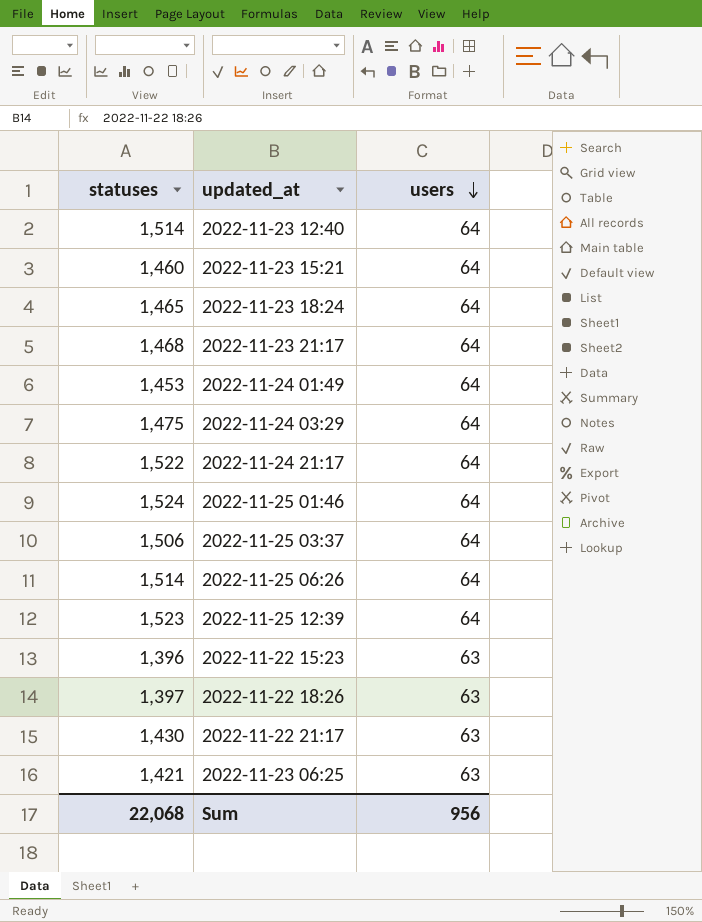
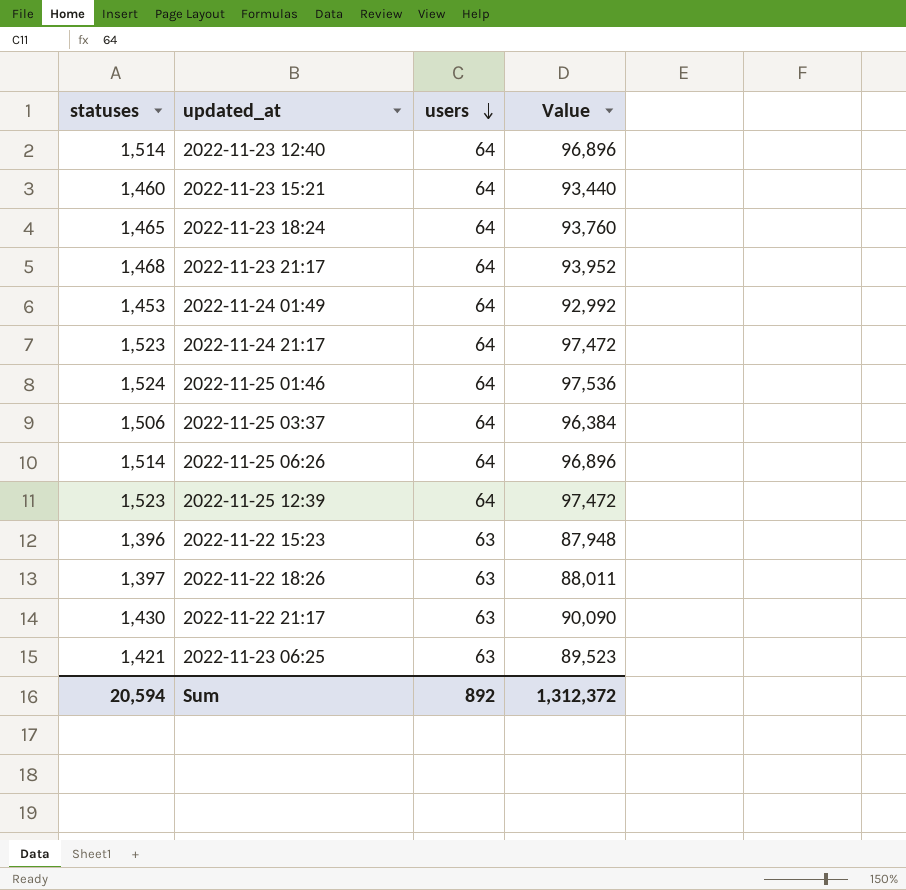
column Value | formula: none -> [statuses] * [users]
row 2022-11-24 03:29: 1,475 | 64 -> none
2022-11-24 21:17 | statuses: 1,522 -> 1,523
Sum | statuses: 22,068 -> 20,594
Sum | users: 956 -> 892

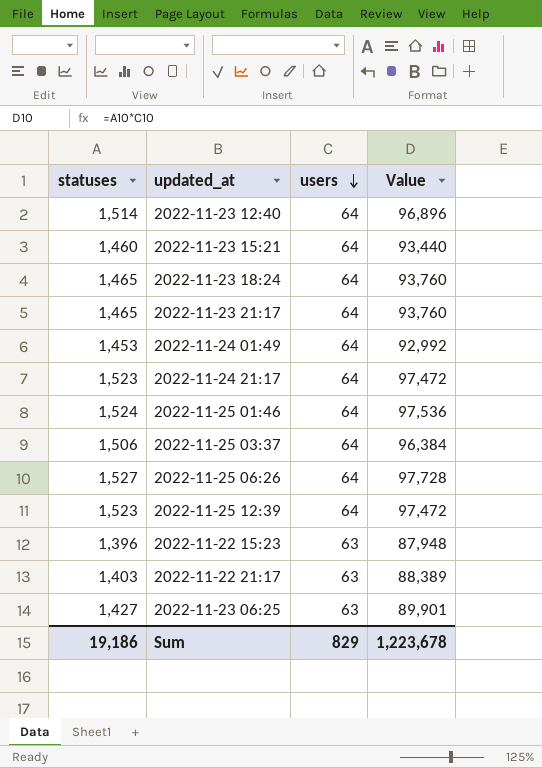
row 2022-11-22 18:26: 1,397 | 63 | 88,011 -> none
2022-11-23 21:17 | statuses: 1,468 -> 1,465
2022-11-23 21:17 | Value: 93,952 -> 93,760
2022-11-25 06:26 | statuses: 1,514 -> 1,527
2022-11-25 06:26 | Value: 96,896 -> 97,728
2022-11-22 21:17 | statuses: 1,430 -> 1,403
2022-11-22 21:17 | Value: 90,090 -> 88,389
2022-11-23 06:25 | statuses: 1,421 -> 1,427
2022-11-23 06:25 | Value: 89,523 -> 89,901
Sum | statuses: 20,594 -> 19,186
Sum | users: 892 -> 829
Sum | Value: 1,312,372 -> 1,223,678

